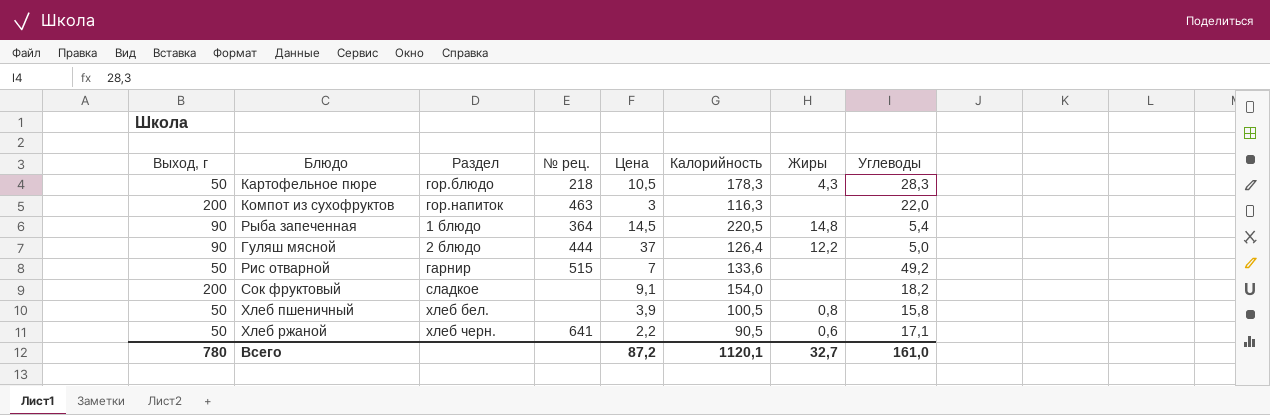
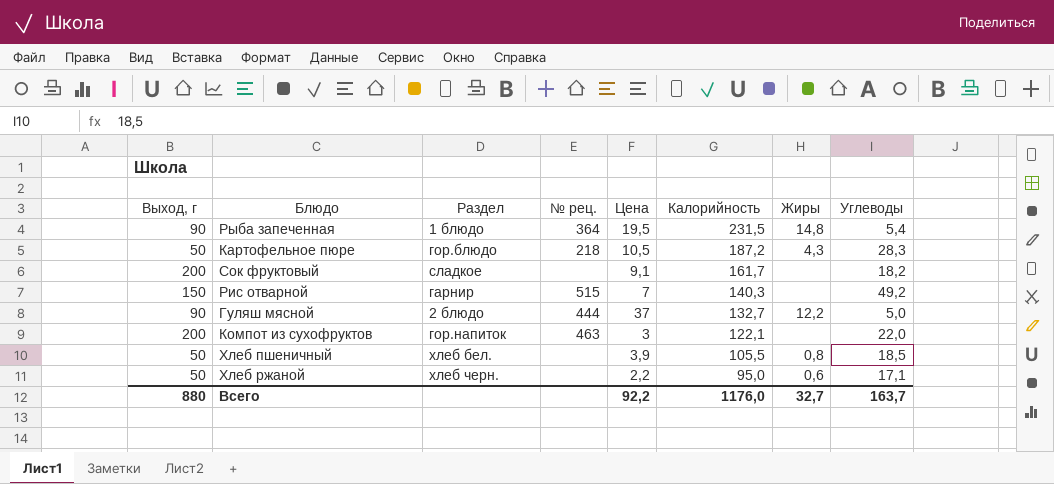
row order: none -> Калорийность descending
Рыба запеченная | Цена: 14,5 -> 19,5
Рыба запеченная | Калорийность: 220,5 -> 231,5
Картофельное пюре | Калорийность: 178,3 -> 187,2
Сок фруктовый | Калорийность: 154,0 -> 161,7
Рис отварной | Выход, г: 50 -> 150
Рис отварной | Калорийность: 133,6 -> 140,3
Гуляш мясной | Калорийность: 126,4 -> 132,7
Компот из сухофруктов | Калорийность: 116,3 -> 122,1
Хлеб пшеничный | Калорийность: 100,5 -> 105,5
Хлеб пшеничный | Углеводы: 15,8 -> 18,5
Хлеб ржаной | № рец.: 641 -> none
Хлеб ржаной | Калорийность: 90,5 -> 95,0
Всего | Выход, г: 780 -> 880
Всего | Цена: 87,2 -> 92,2
Всего | Калорийность: 1120,1 -> 1176,0
Всего | Углеводы: 161,0 -> 163,7

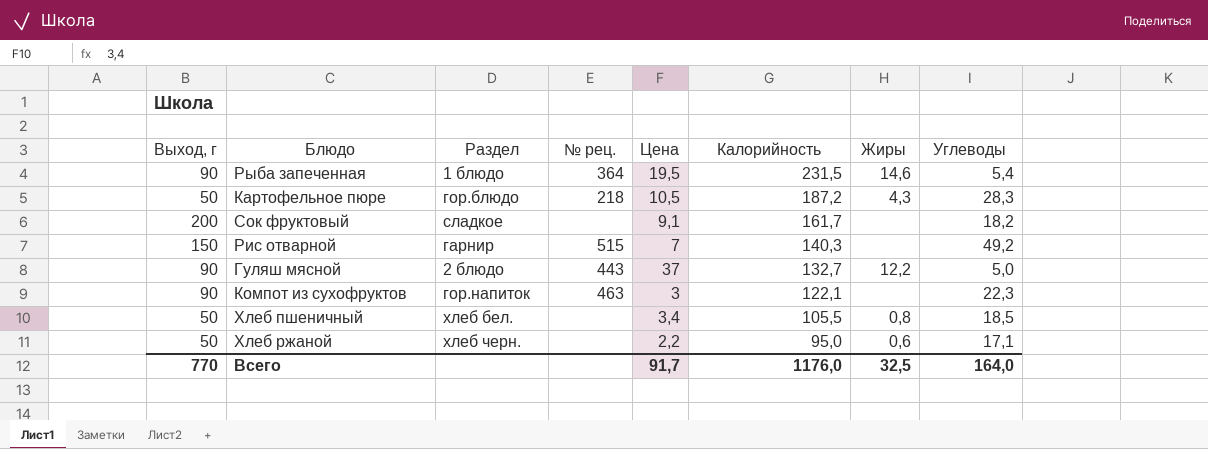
Рыба запеченная | Жиры: 14,8 -> 14,6
Гуляш мясной | № рец.: 444 -> 443
Компот из сухофруктов | Выход, г: 200 -> 90
Компот из сухофруктов | Углеводы: 22,0 -> 22,3
Хлеб пшеничный | Цена: 3,9 -> 3,4
Всего | Выход, г: 880 -> 770
Всего | Цена: 92,2 -> 91,7
Всего | Жиры: 32,7 -> 32,5
Всего | Углеводы: 163,7 -> 164,0

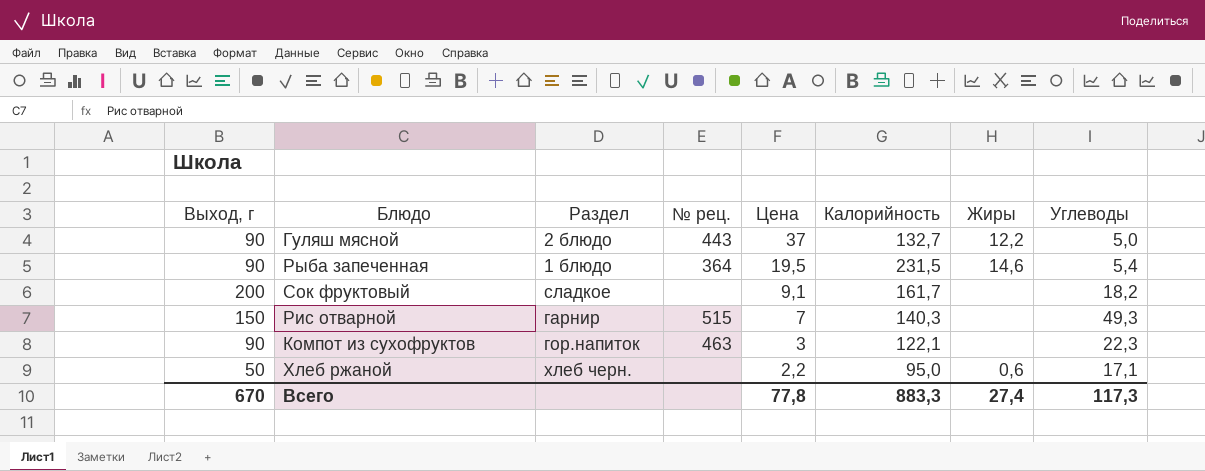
row order: Калорийность descending -> Цена descending
row Картофельное пюре: 50 | гор.блюдо | 218 | 10,5 | 187,2 | 4,3 | 28,3 -> none
row Хлеб пшеничный: 50 | хлеб бел. | none | 3,4 | 105,5 | 0,8 | 18,5 -> none
Рис отварной | Углеводы: 49,2 -> 49,3
Всего | Выход, г: 770 -> 670
Всего | Цена: 91,7 -> 77,8
Всего | Калорийность: 1176,0 -> 883,3
Всего | Жиры: 32,5 -> 27,4
Всего | Углеводы: 164,0 -> 117,3

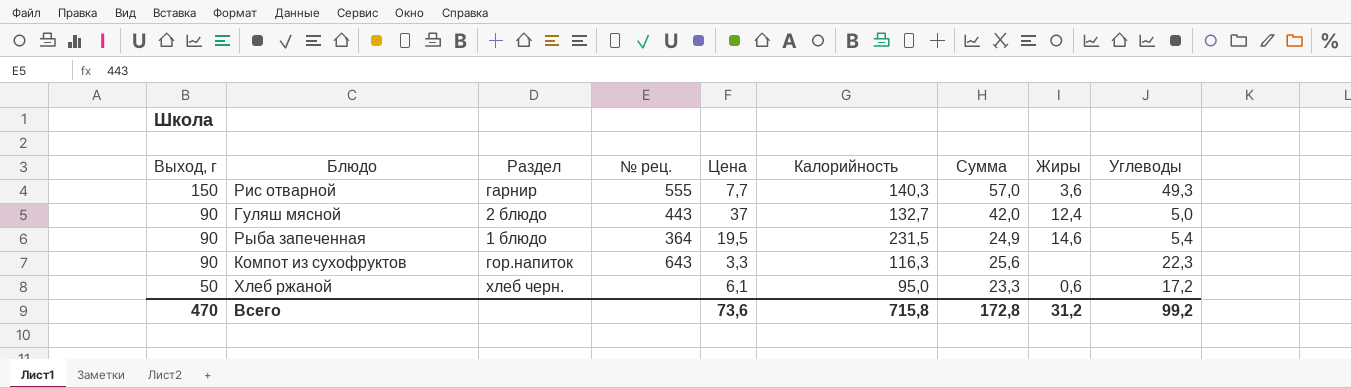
row order: Цена descending -> Выход, г descending
column Сумма | formula: none -> [Цена] + [Углеводы]
row Сок фруктовый: 200 | сладкое | none | 9,1 | 161,7 | none | 18,2 -> none
Рис отварной | № рец.: 515 -> 555
Рис отварной | Цена: 7 -> 7,7
Рис отварной | Жиры: none -> 3,6
Гуляш мясной | Жиры: 12,2 -> 12,4
Компот из сухофруктов | № рец.: 463 -> 643
Компот из сухофруктов | Цена: 3 -> 3,3
Компот из сухофруктов | Калорийность: 122,1 -> 116,3
Хлеб ржаной | Цена: 2,2 -> 6,1
Хлеб ржаной | Углеводы: 17,1 -> 17,2
Всего | Выход, г: 670 -> 470
Всего | Цена: 77,8 -> 73,6
Всего | Калорийность: 883,3 -> 715,8
Всего | Жиры: 27,4 -> 31,2
Всего | Углеводы: 117,3 -> 99,2

